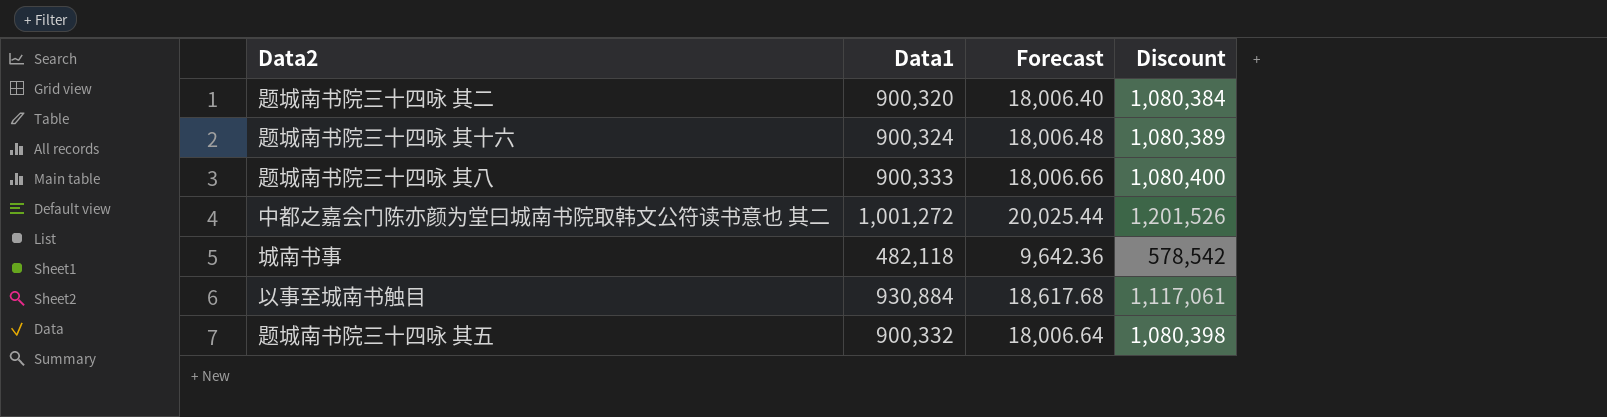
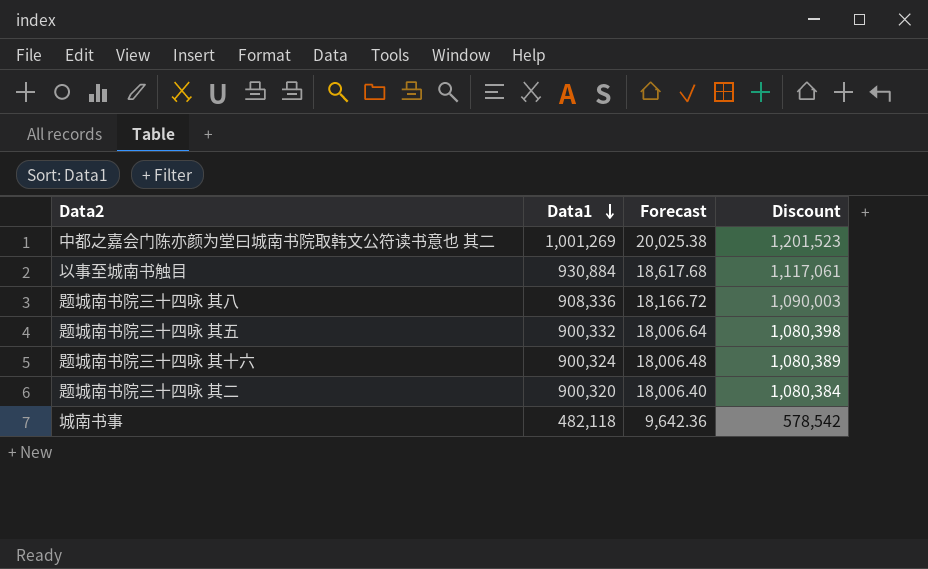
row order: none -> Data1 descending
中都之嘉会门陈亦颜为堂曰城南书院取韩文公符读书意也 其二 | Data1: 1,001,272 -> 1,001,269
中都之嘉会门陈亦颜为堂曰城南书院取韩文公符读书意也 其二 | Forecast: 20,025.44 -> 20,025.38
中都之嘉会门陈亦颜为堂曰城南书院取韩文公符读书意也 其二 | Discount: 1,201,526 -> 1,201,523
题城南书院三十四咏 其八 | Data1: 900,333 -> 908,336
题城南书院三十四咏 其八 | Forecast: 18,006.66 -> 18,166.72
题城南书院三十四咏 其八 | Discount: 1,080,400 -> 1,090,003

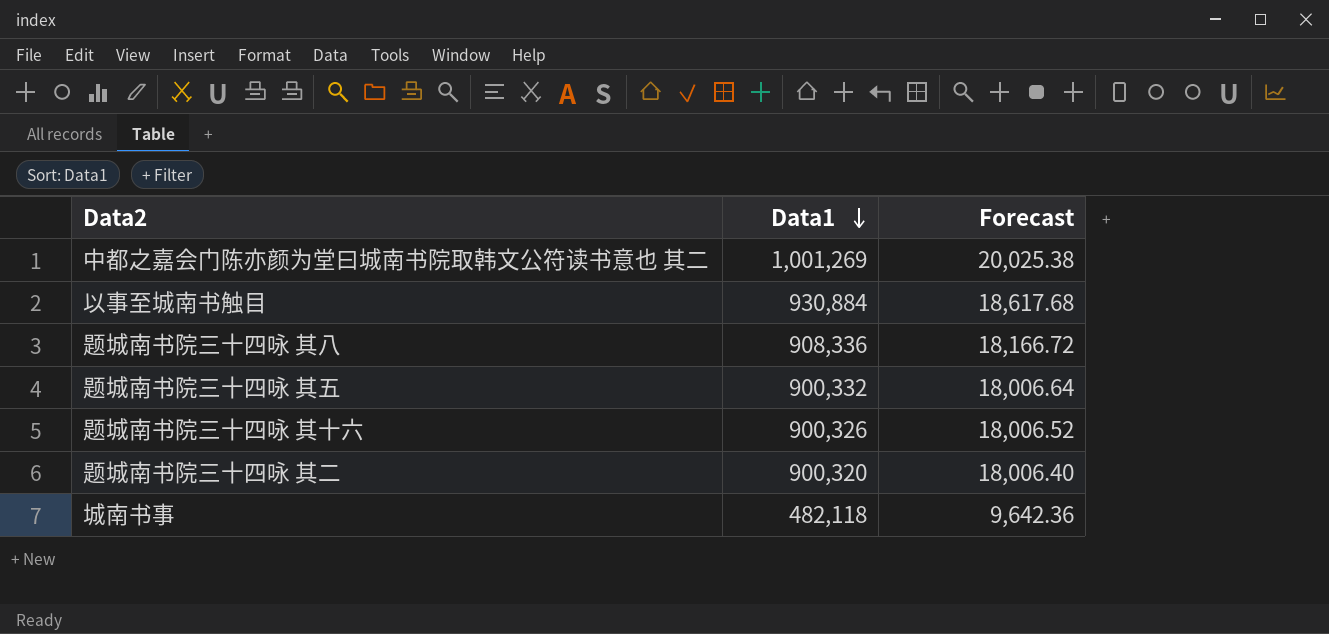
column Discount | formula: [Data1] * 1.2 -> none
题城南书院三十四咏 其十六 | Data1: 900,324 -> 900,326
题城南书院三十四咏 其十六 | Forecast: 18,006.48 -> 18,006.52

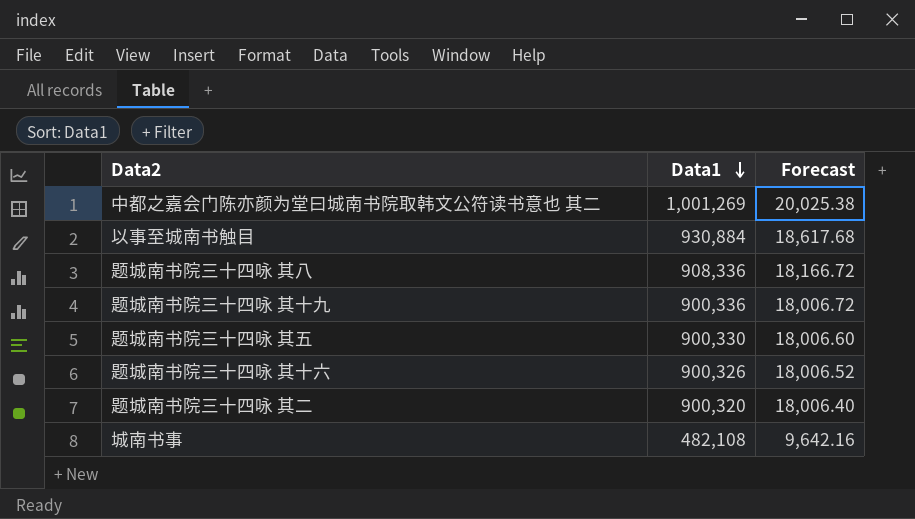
row 题城南书院三十四咏 其十九: none -> 900,336 | 18,006.72
题城南书院三十四咏 其五 | Data1: 900,332 -> 900,330
题城南书院三十四咏 其五 | Forecast: 18,006.64 -> 18,006.60
城南书事 | Data1: 482,118 -> 482,108
城南书事 | Forecast: 9,642.36 -> 9,642.16

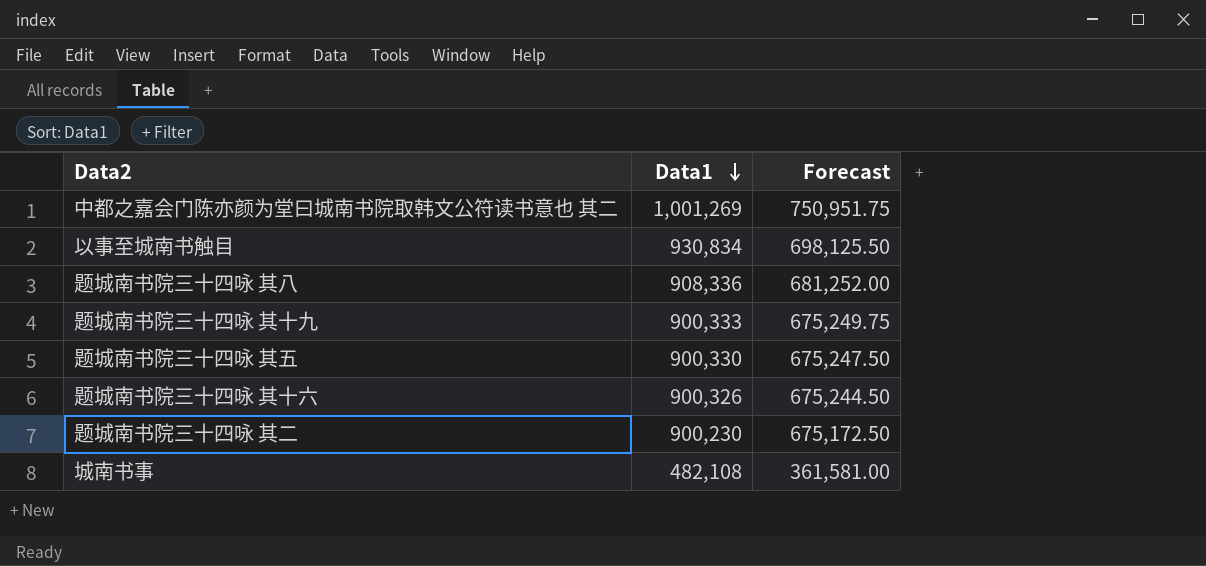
column Forecast | formula: [Data1] * 0.02 -> [Data1] * 0.75
以事至城南书触目 | Data1: 930,884 -> 930,834
题城南书院三十四咏 其十九 | Data1: 900,336 -> 900,333
题城南书院三十四咏 其二 | Data1: 900,320 -> 900,230

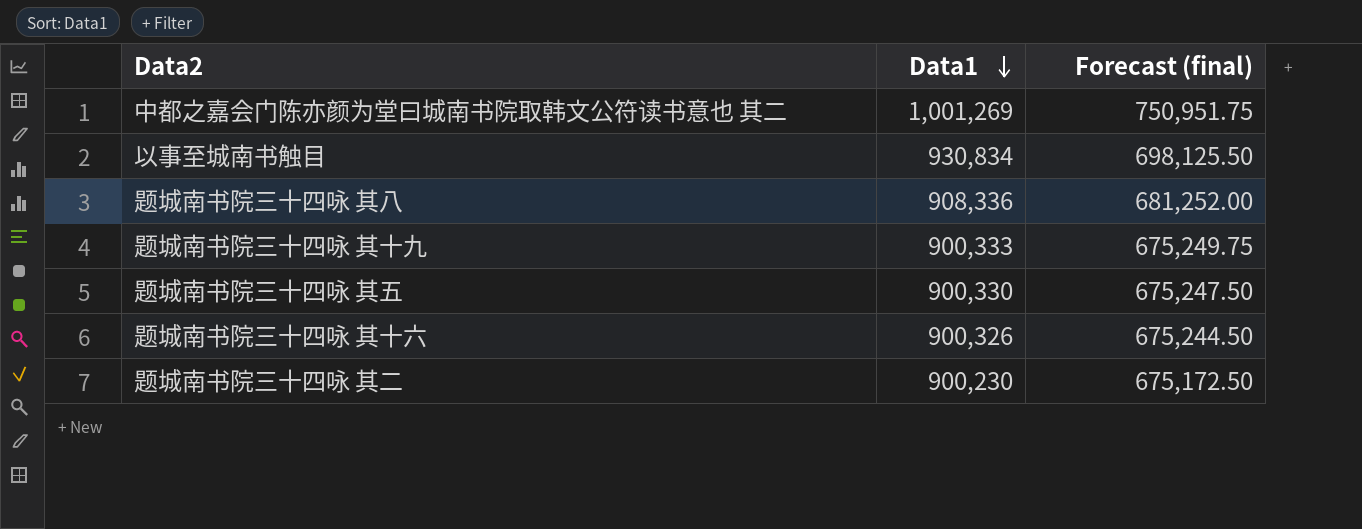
column name: Forecast -> Forecast (final)
row 城南书事: 482,108 | 361,581.00 -> none

